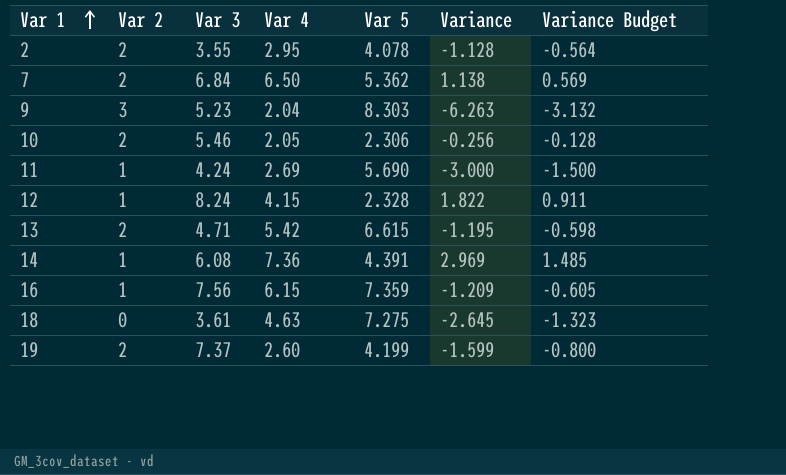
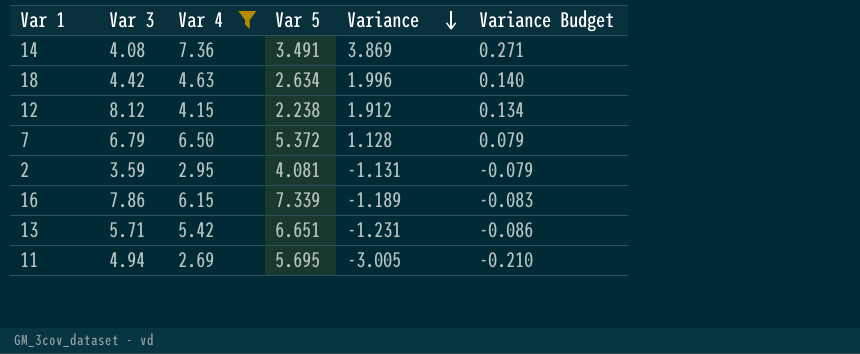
filter: none -> Var 4 >= 2.69
row order: Var 1 ascending -> Variance descending
column Var 2 | position: 2 -> none
column Variance Budget | formula: [Variance] * 0.5 -> [Variance] * 0.07
14 | Var 3: 6.08 -> 4.08
14 | Var 5: 4.391 -> 3.491
14 | Variance: 2.969 -> 3.869
18 | Var 3: 3.61 -> 4.42
18 | Var 5: 7.275 -> 2.634
18 | Variance: -2.645 -> 1.996
12 | Var 3: 8.24 -> 8.12
12 | Var 5: 2.328 -> 2.238
12 | Variance: 1.822 -> 1.912
7 | Var 3: 6.84 -> 6.79
7 | Var 5: 5.362 -> 5.372
7 | Variance: 1.138 -> 1.128
2 | Var 3: 3.55 -> 3.59
2 | Var 5: 4.078 -> 4.081
2 | Variance: -1.128 -> -1.131
16 | Var 3: 7.56 -> 7.86
16 | Var 5: 7.359 -> 7.339
16 | Variance: -1.209 -> -1.189
13 | Var 3: 4.71 -> 5.71
13 | Var 5: 6.615 -> 6.651
13 | Variance: -1.195 -> -1.231
11 | Var 3: 4.24 -> 4.94
11 | Var 5: 5.690 -> 5.695
11 | Variance: -3.000 -> -3.005

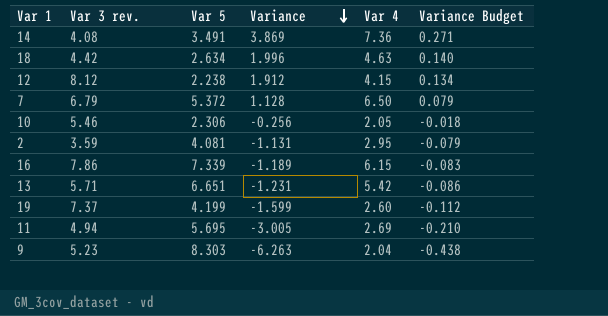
filter: Var 4 >= 2.69 -> none
column name: Var 3 -> Var 3 rev.
column Var 4 | position: 3 -> 5

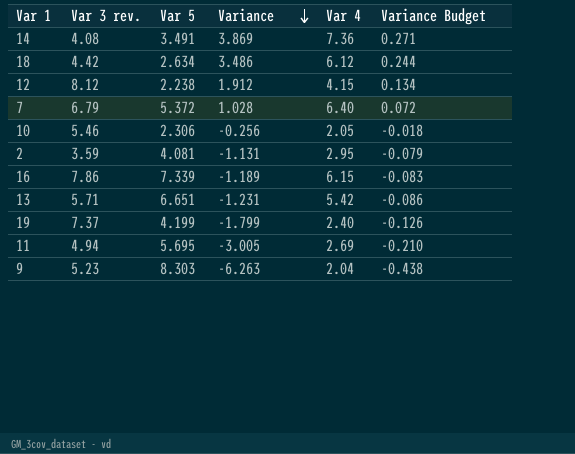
18 | Variance: 1.996 -> 3.486
18 | Var 4: 4.63 -> 6.12
18 | Variance Budget: 0.140 -> 0.244
7 | Variance: 1.128 -> 1.028
7 | Var 4: 6.50 -> 6.40
7 | Variance Budget: 0.079 -> 0.072
19 | Variance: -1.599 -> -1.799
19 | Var 4: 2.60 -> 2.40
19 | Variance Budget: -0.112 -> -0.126

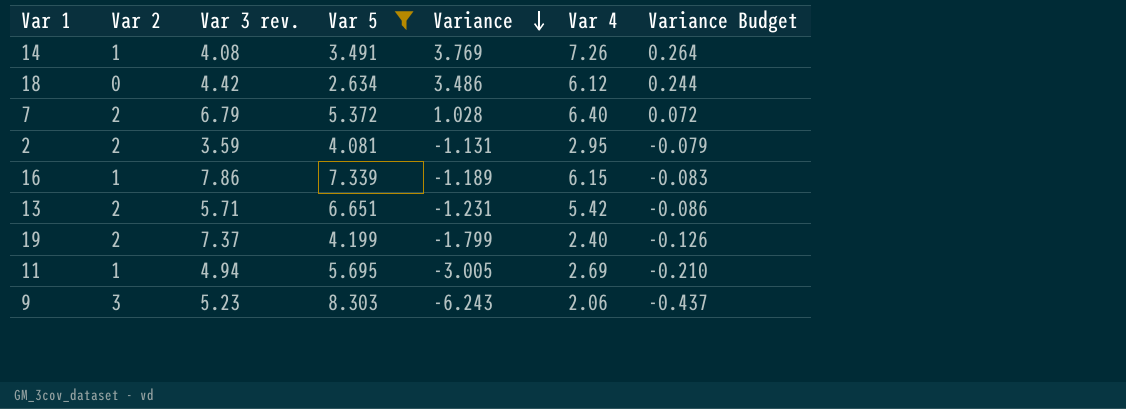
filter: none -> Var 5 >= 2.634
column Var 2 | position: none -> 2
14 | Variance: 3.869 -> 3.769
14 | Var 4: 7.36 -> 7.26
14 | Variance Budget: 0.271 -> 0.264
9 | Variance: -6.263 -> -6.243
9 | Var 4: 2.04 -> 2.06
9 | Variance Budget: -0.438 -> -0.437

